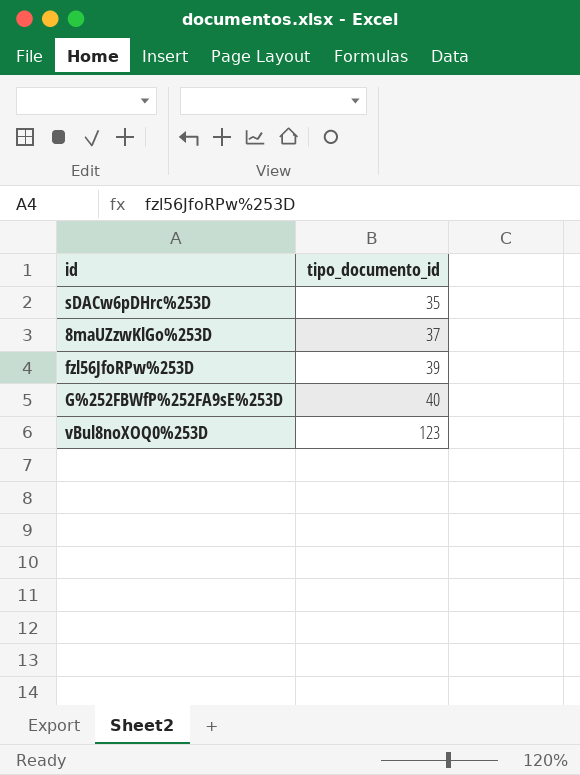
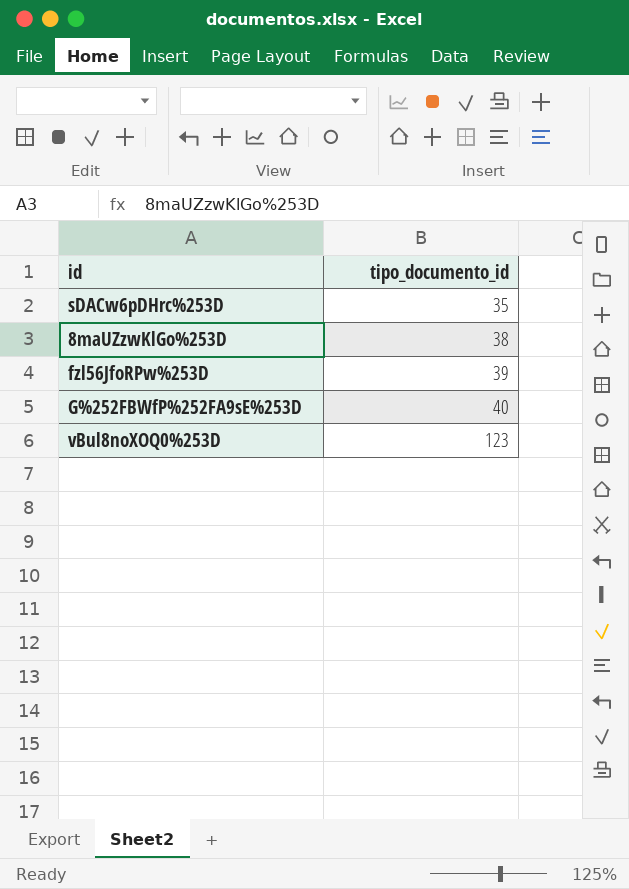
8maUZzwKlGo%253D | tipo_documento_id: 37 -> 38

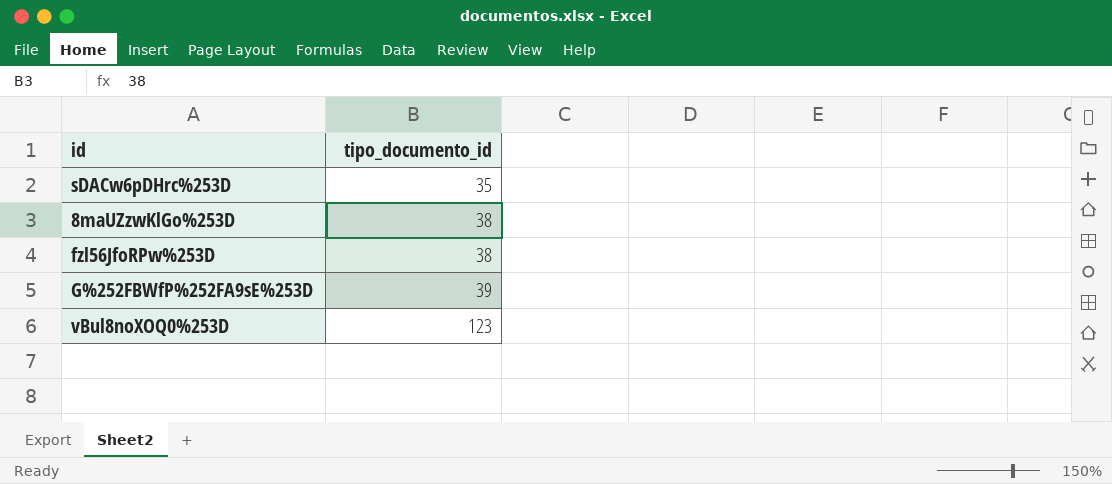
fzl56JfoRPw%253D | tipo_documento_id: 39 -> 38
G%252FBWfP%252FA9sE%253D | tipo_documento_id: 40 -> 39

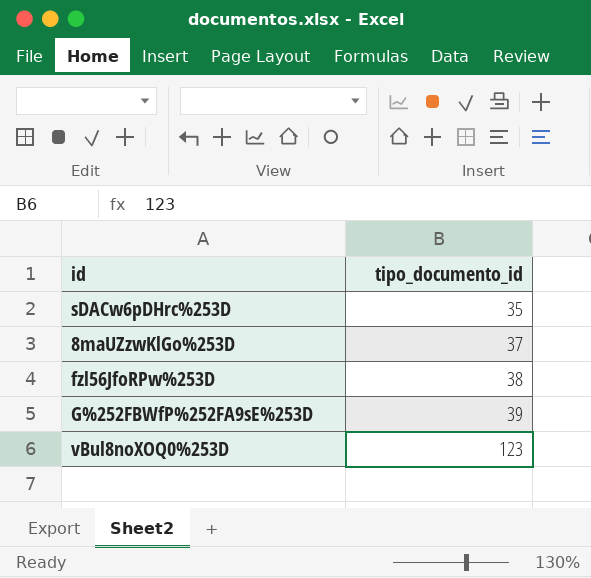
8maUZzwKlGo%253D | tipo_documento_id: 38 -> 37

